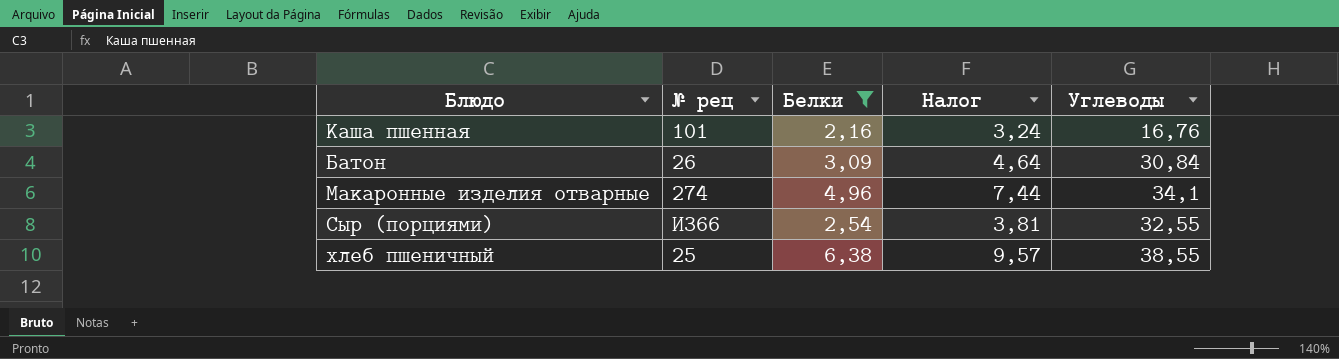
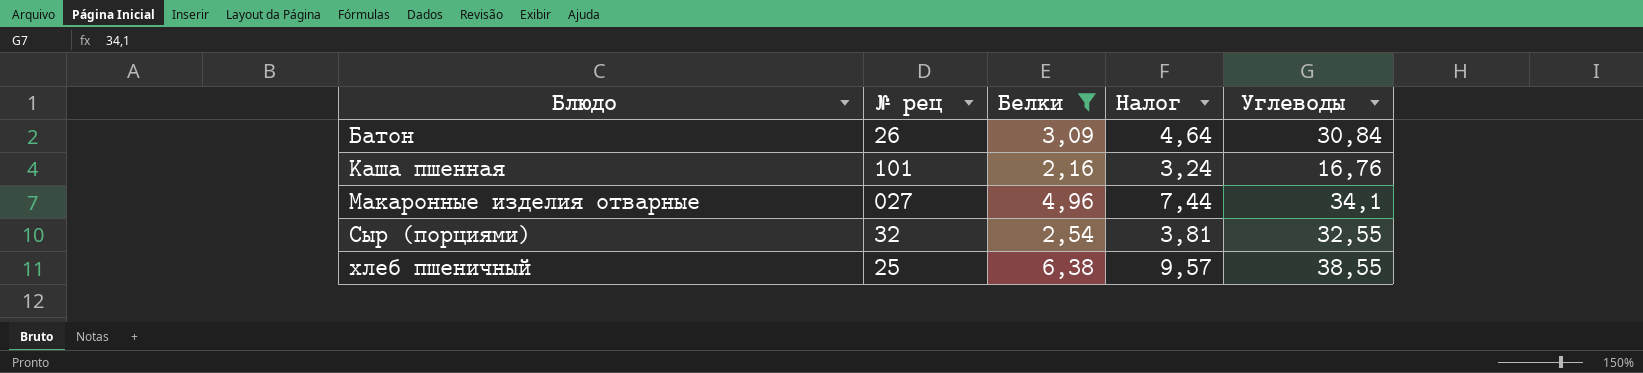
row order: none -> Блюдо ascending
Макаронные изделия отварные | № рец: 274 -> 027
Сыр (порциями) | № рец: И366 -> 32

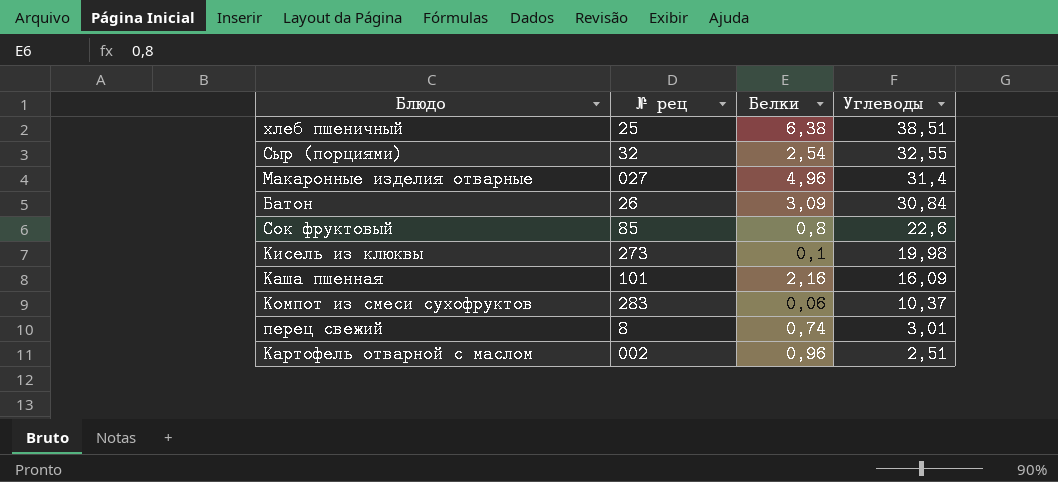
filter: Белки >= 2,16 -> none
row order: Блюдо ascending -> Углеводы descending
column Налог | formula: [Белки] * 1,5 -> none
хлеб пшеничный | Углеводы: 38,55 -> 38,51
Макаронные изделия отварные | Углеводы: 34,1 -> 31,4
Каша пшенная | Углеводы: 16,76 -> 16,09

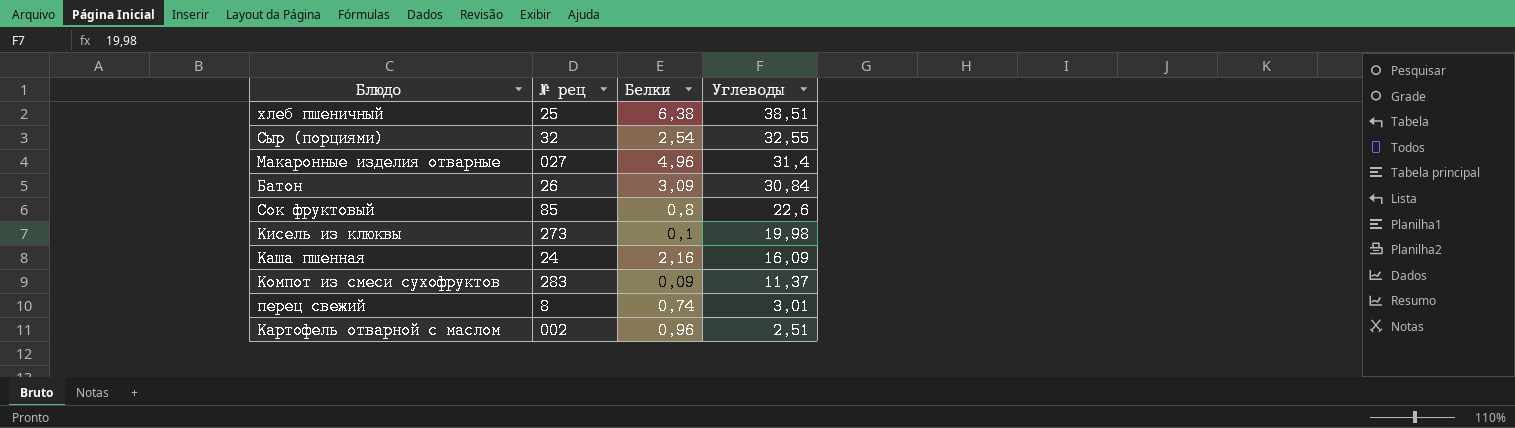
Каша пшенная | № рец: 101 -> 24
Компот из смеси сухофруктов | Белки: 0,06 -> 0,09
Компот из смеси сухофруктов | Углеводы: 10,37 -> 11,37

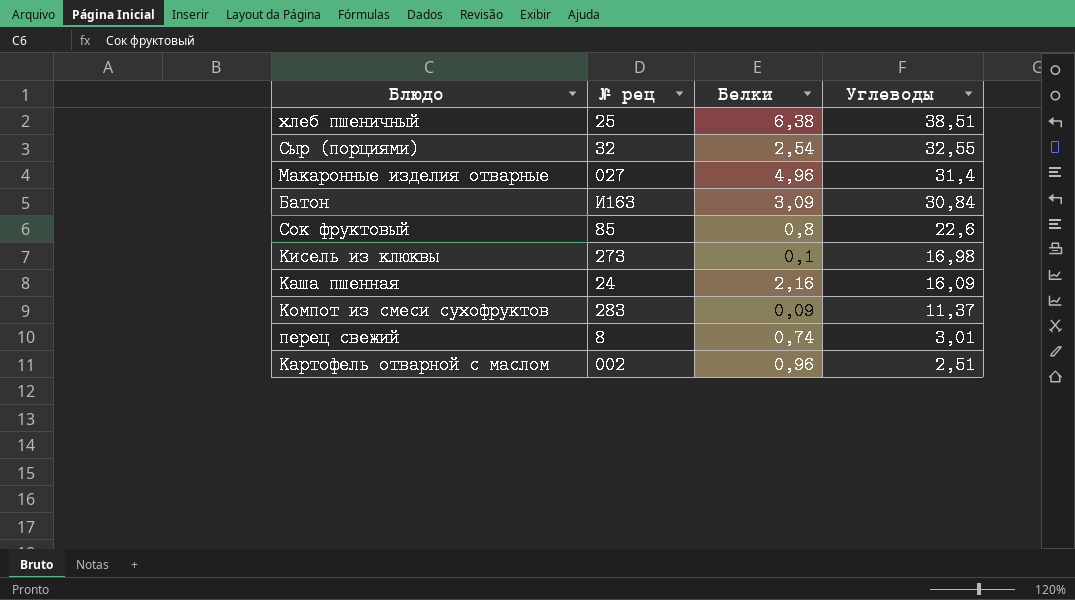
Батон | № рец: 26 -> И163
Кисель из клюквы | Углеводы: 19,98 -> 16,98

